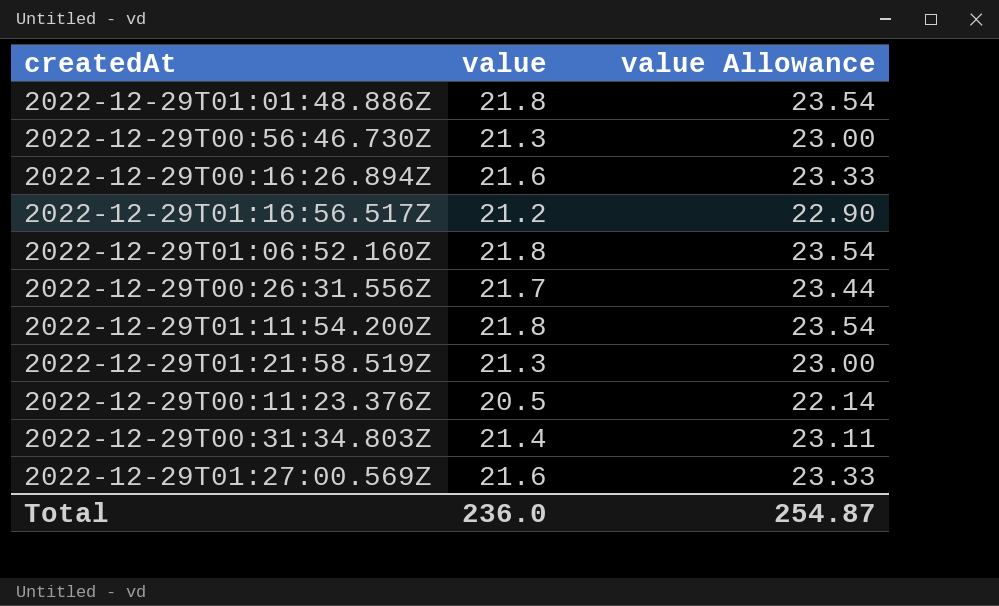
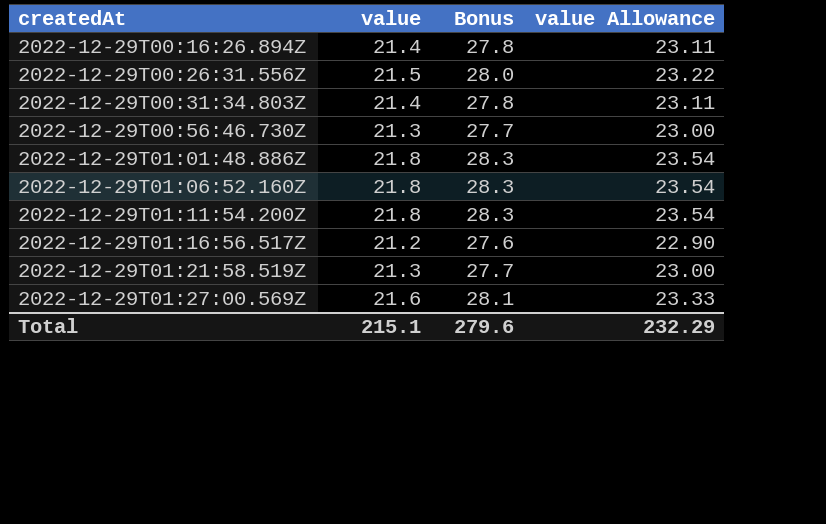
row order: none -> createdAt ascending
column Bonus | formula: none -> [value] * 1.3
row 2022-12-29T00:11:23.376Z: 20.5 | 22.14 -> none
2022-12-29T00:16:26.894Z | value: 21.6 -> 21.4
2022-12-29T00:16:26.894Z | value Allowance: 23.33 -> 23.11
2022-12-29T00:26:31.556Z | value: 21.7 -> 21.5
2022-12-29T00:26:31.556Z | value Allowance: 23.44 -> 23.22
Total | value: 236.0 -> 215.1
Total | value Allowance: 254.87 -> 232.29

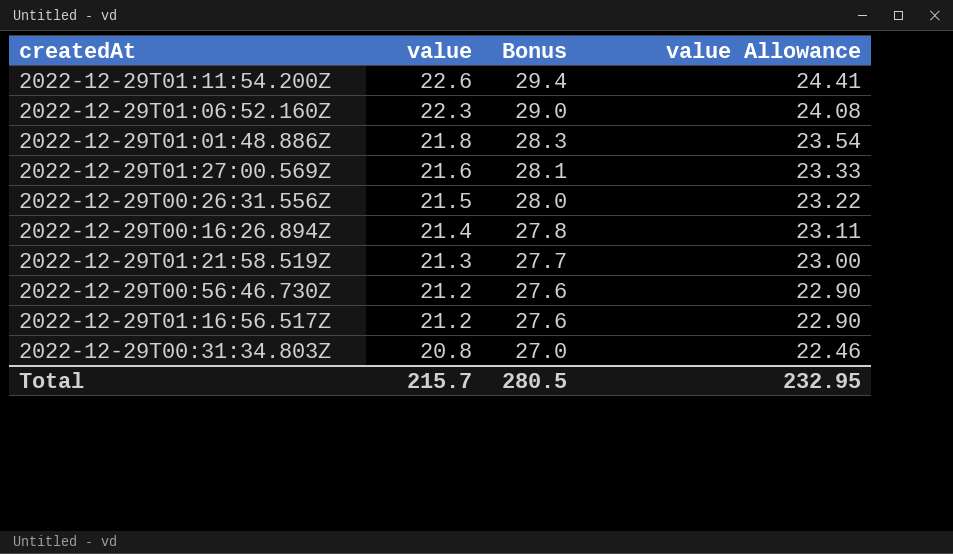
row order: createdAt ascending -> value descending
2022-12-29T01:11:54.200Z | value: 21.8 -> 22.6
2022-12-29T01:11:54.200Z | Bonus: 28.3 -> 29.4
2022-12-29T01:11:54.200Z | value Allowance: 23.54 -> 24.41
2022-12-29T01:06:52.160Z | value: 21.8 -> 22.3
2022-12-29T01:06:52.160Z | Bonus: 28.3 -> 29.0
2022-12-29T01:06:52.160Z | value Allowance: 23.54 -> 24.08
2022-12-29T00:56:46.730Z | value: 21.3 -> 21.2
2022-12-29T00:56:46.730Z | Bonus: 27.7 -> 27.6
2022-12-29T00:56:46.730Z | value Allowance: 23.00 -> 22.90
2022-12-29T00:31:34.803Z | value: 21.4 -> 20.8
2022-12-29T00:31:34.803Z | Bonus: 27.8 -> 27.0
2022-12-29T00:31:34.803Z | value Allowance: 23.11 -> 22.46
Total | value: 215.1 -> 215.7
Total | Bonus: 279.6 -> 280.5
Total | value Allowance: 232.29 -> 232.95

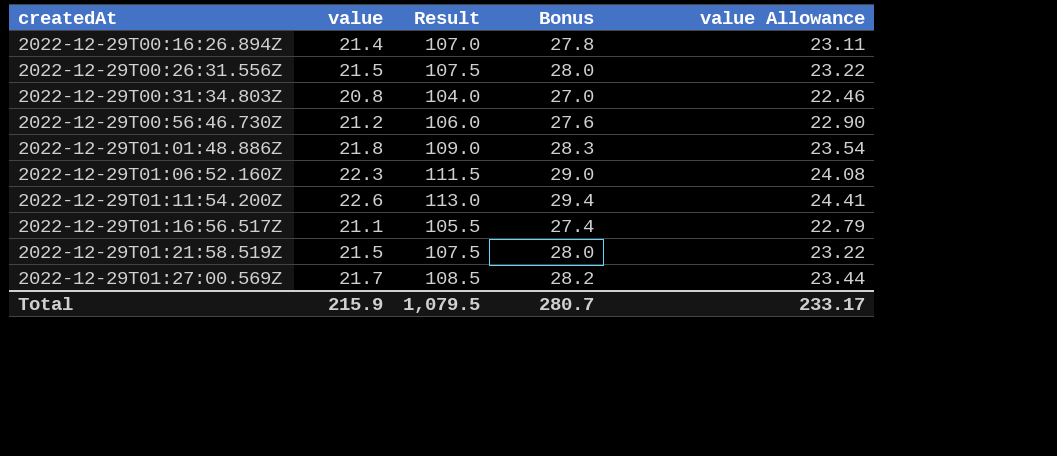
row order: value descending -> createdAt ascending
column Result | formula: none -> [value] * 5
2022-12-29T01:16:56.517Z | value: 21.2 -> 21.1
2022-12-29T01:16:56.517Z | Bonus: 27.6 -> 27.4
2022-12-29T01:16:56.517Z | value Allowance: 22.90 -> 22.79
2022-12-29T01:21:58.519Z | value: 21.3 -> 21.5
2022-12-29T01:21:58.519Z | Bonus: 27.7 -> 28.0
2022-12-29T01:21:58.519Z | value Allowance: 23.00 -> 23.22
2022-12-29T01:27:00.569Z | value: 21.6 -> 21.7
2022-12-29T01:27:00.569Z | Bonus: 28.1 -> 28.2
2022-12-29T01:27:00.569Z | value Allowance: 23.33 -> 23.44
Total | value: 215.7 -> 215.9
Total | Bonus: 280.5 -> 280.7
Total | value Allowance: 232.95 -> 233.17

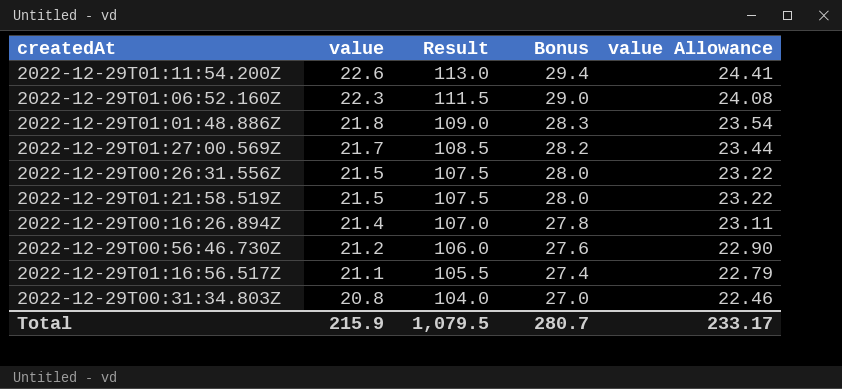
row order: createdAt ascending -> value descending

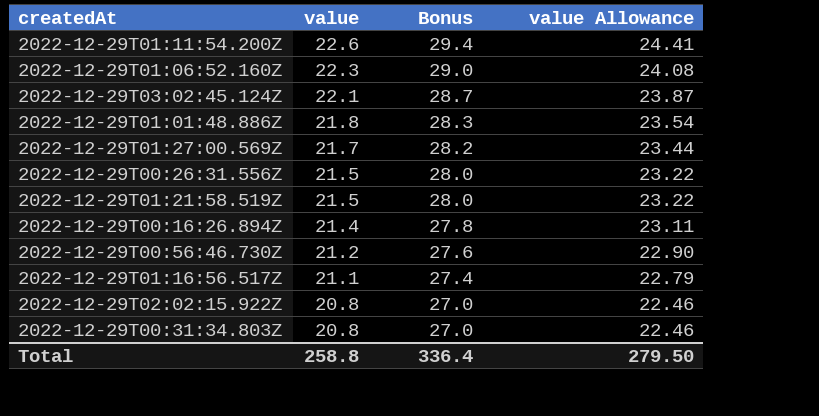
column Result | formula: [value] * 5 -> none
row 2022-12-29T03:02:45.124Z: none -> 22.1 | 28.7 | 23.87
row 2022-12-29T02:02:15.922Z: none -> 20.8 | 27.0 | 22.46
Total | value: 215.9 -> 258.8
Total | Bonus: 280.7 -> 336.4
Total | value Allowance: 233.17 -> 279.50

